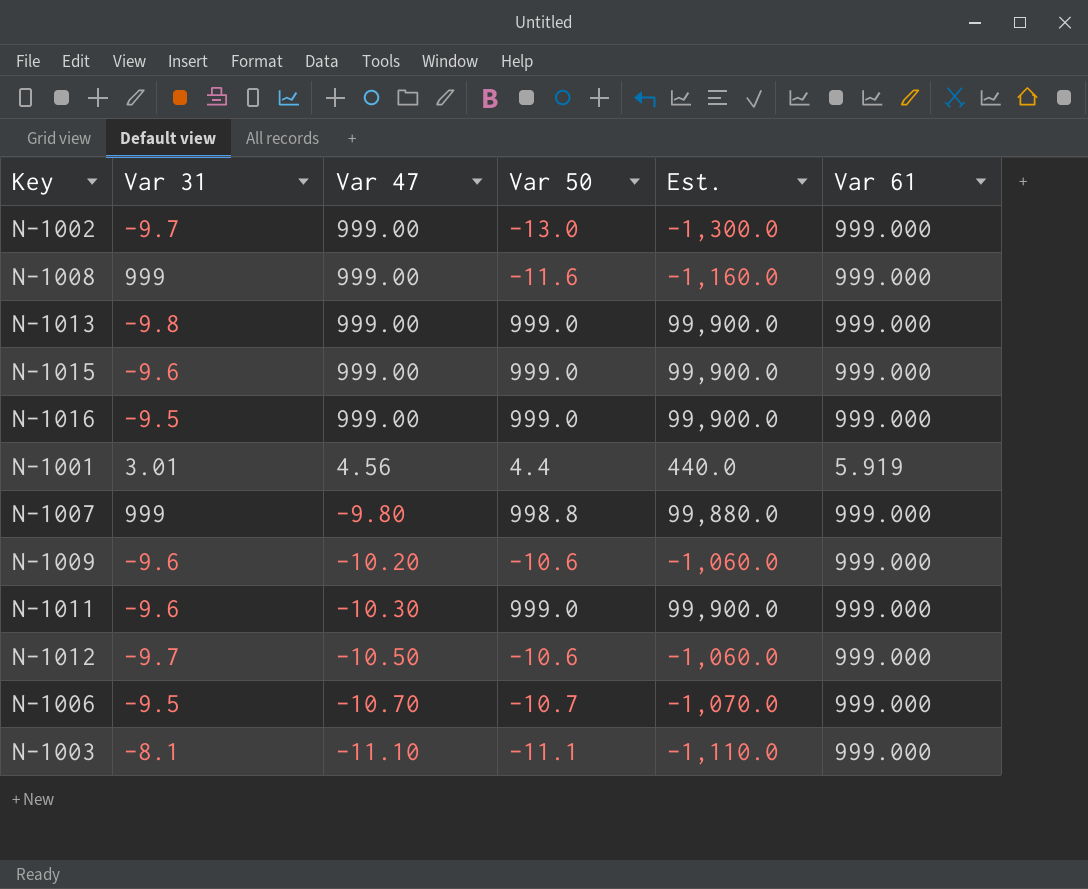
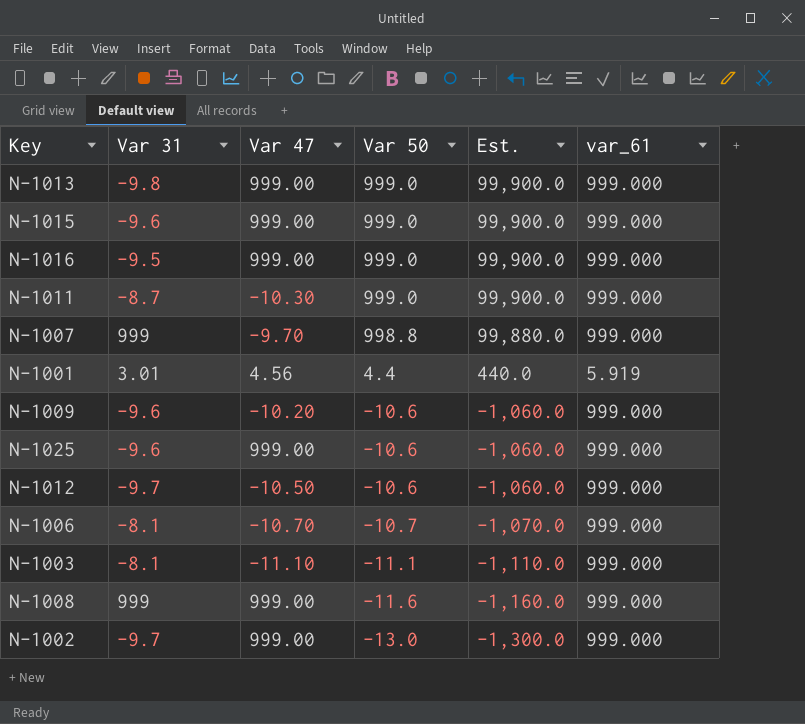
row order: Var 47 descending -> Var 50 descending
column name: Var 61 -> var_61
N-1011 | Var 31: -9.6 -> -8.7
N-1007 | Var 47: -9.80 -> -9.70
row N-1025: none -> -9.6 | 999.00 | -10.6 | -1,060.0 | 999.000
N-1006 | Var 31: -9.5 -> -8.1

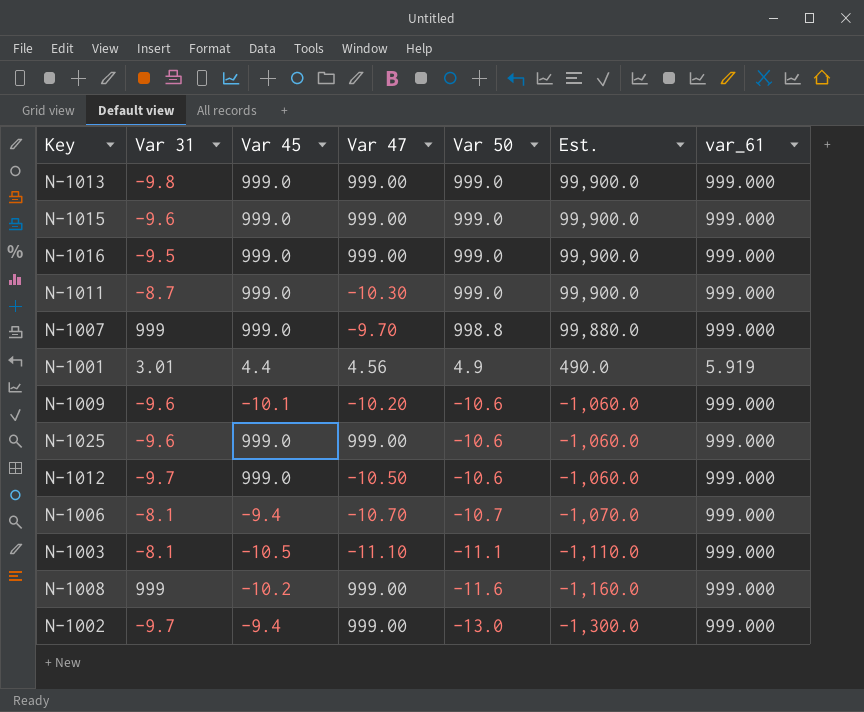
column Var 45 | position: none -> 3
N-1001 | Var 50: 4.4 -> 4.9
N-1001 | Est.: 440.0 -> 490.0

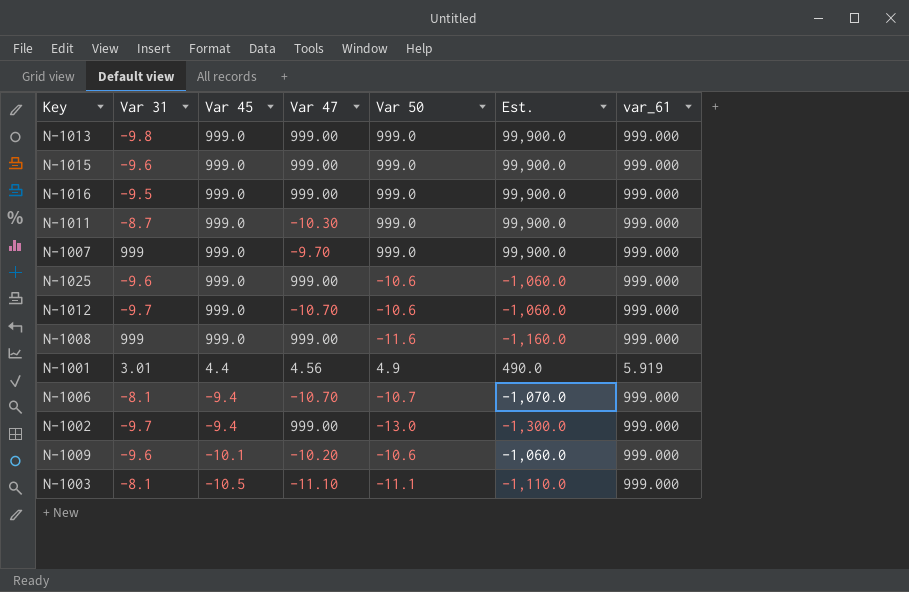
row order: Var 50 descending -> Var 45 descending
N-1007 | Var 50: 998.8 -> 999.0
N-1007 | Est.: 99,880.0 -> 99,900.0
N-1012 | Var 47: -10.50 -> -10.70
N-1008 | Var 45: -10.2 -> 999.0

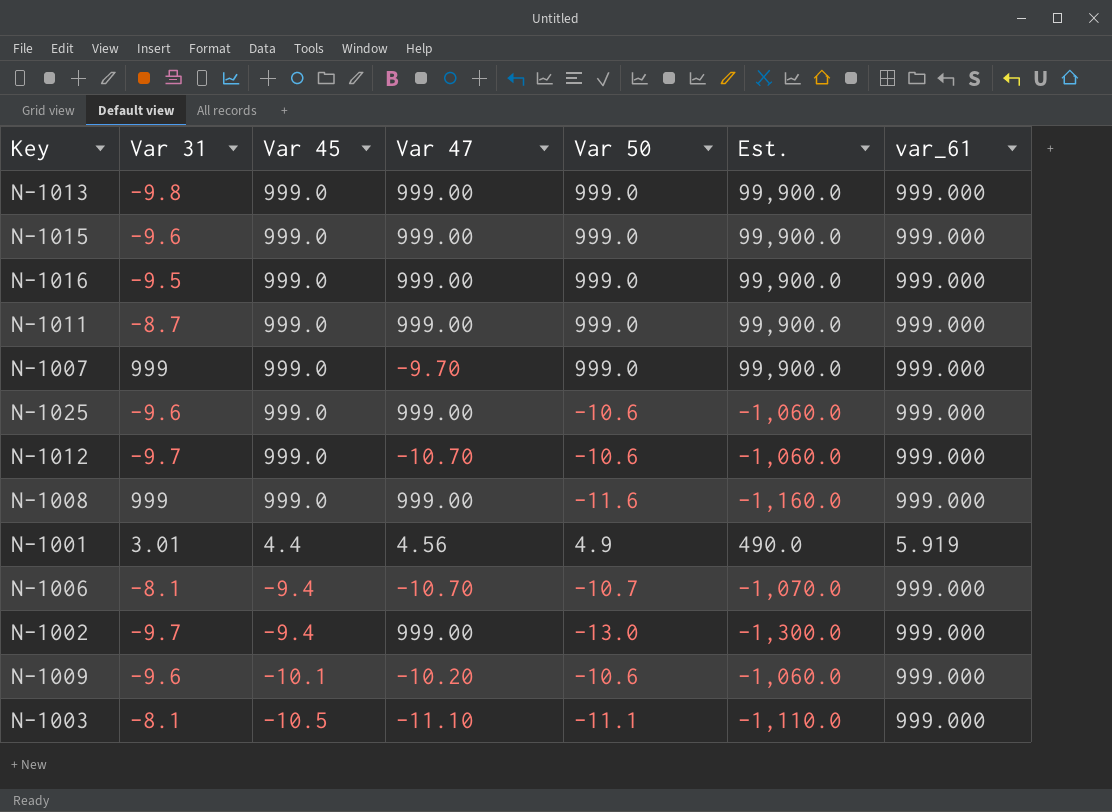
N-1011 | Var 47: -10.30 -> 999.00

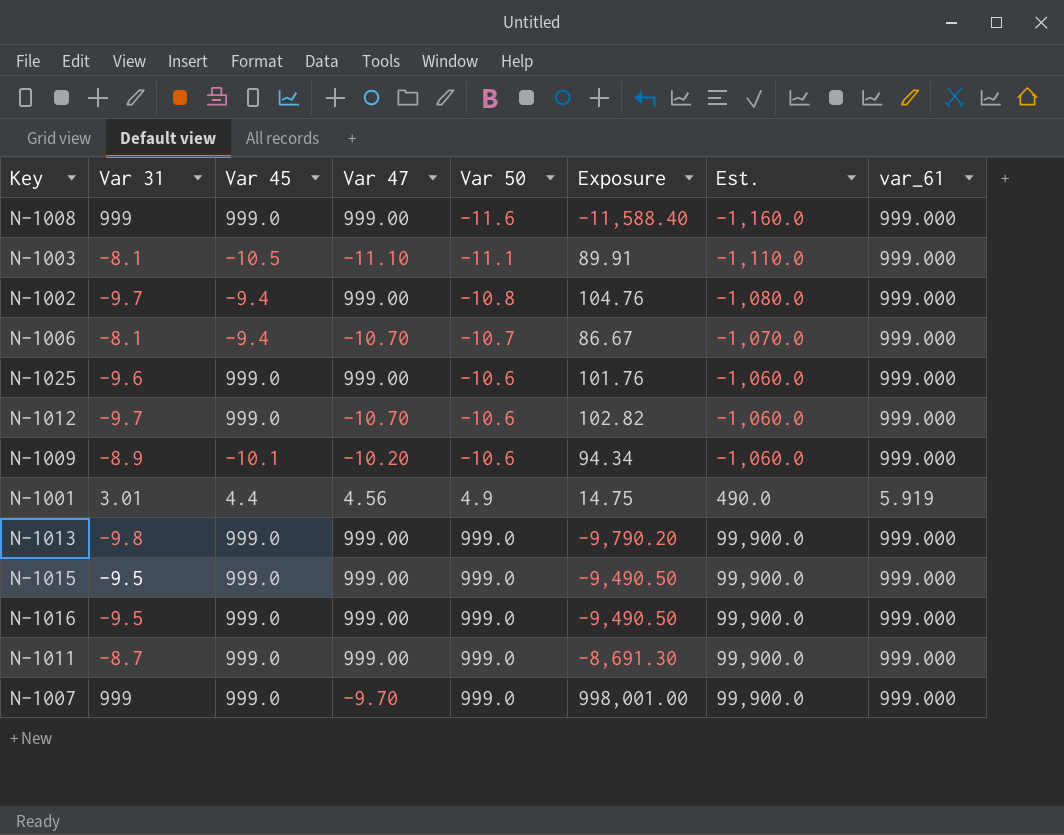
row order: Var 45 descending -> Var 50 ascending
column Exposure | formula: none -> [Var 31] * [Var 50]
N-1002 | Var 50: -13.0 -> -10.8
N-1002 | Est.: -1,300.0 -> -1,080.0
N-1009 | Var 31: -9.6 -> -8.9
N-1015 | Var 31: -9.6 -> -9.5

